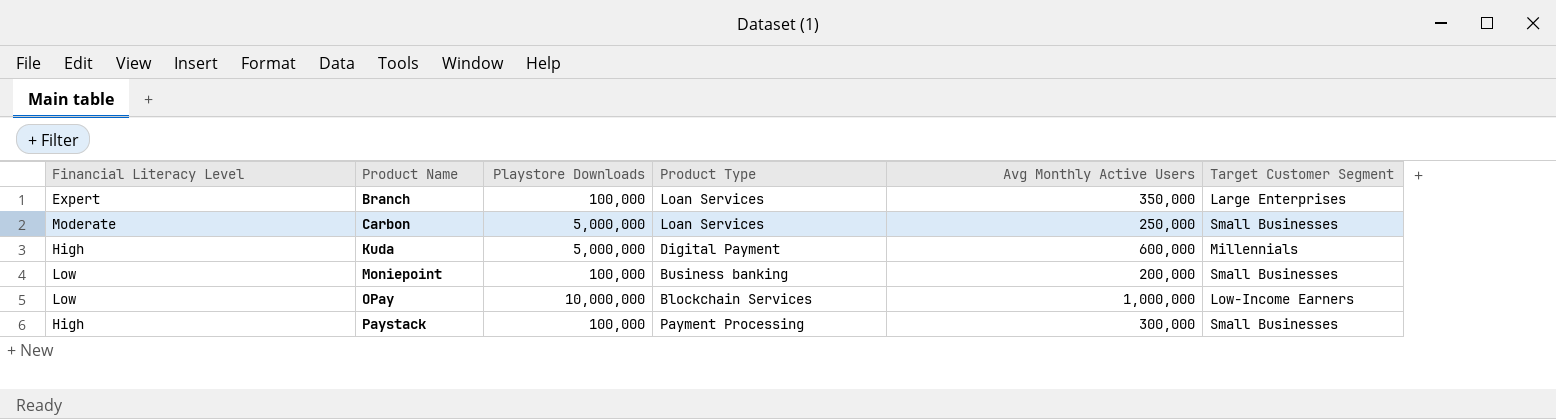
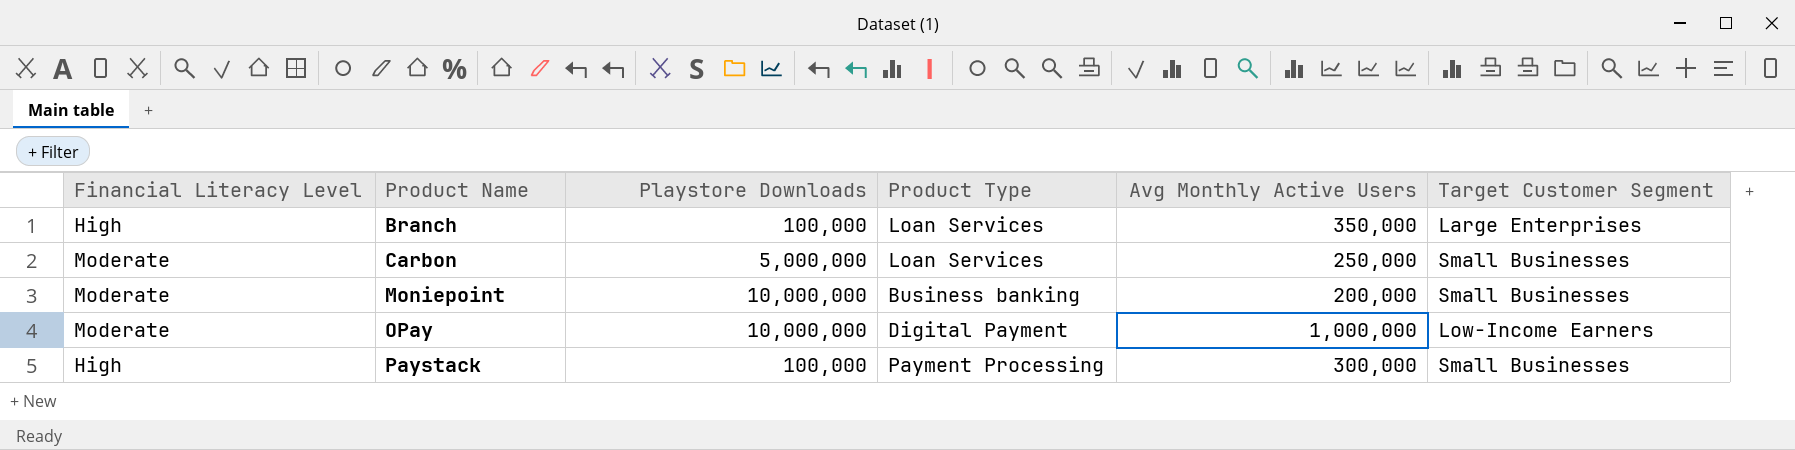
row Kuda: High | 5,000,000 | Digital Payment | 600,000 | Millennials -> none
Branch | Financial Literacy Level: Expert -> High
Moniepoint | Financial Literacy Level: Low -> Moderate
Moniepoint | Playstore Downloads: 100,000 -> 10,000,000
OPay | Financial Literacy Level: Low -> Moderate
OPay | Product Type: Blockchain Services -> Digital Payment

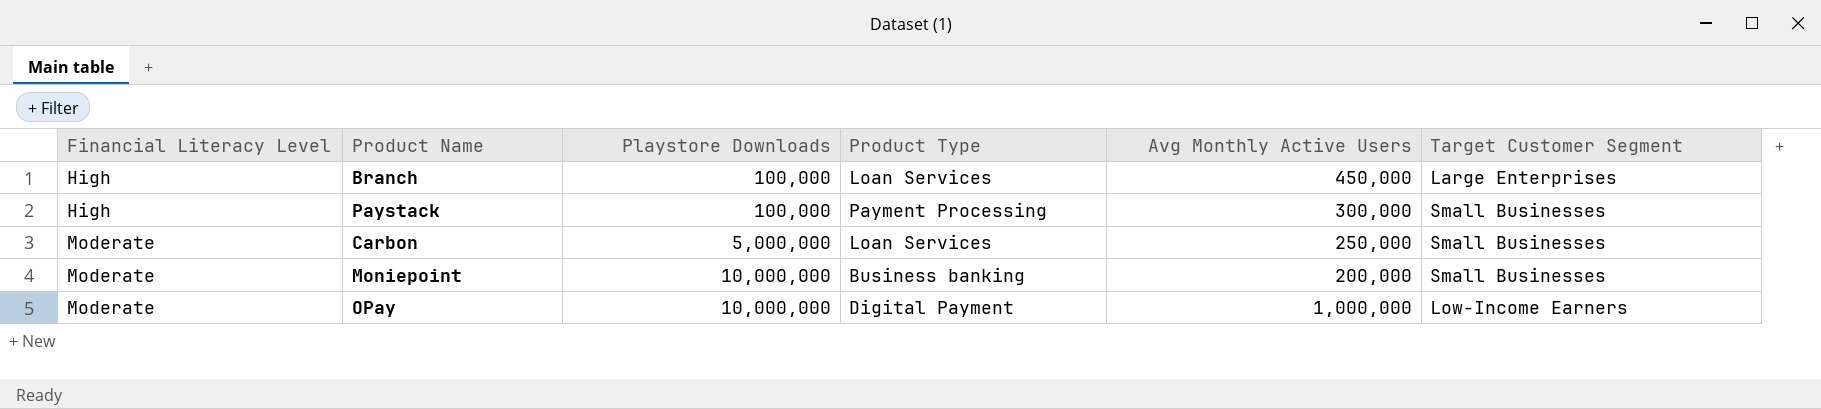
row order: Product Name ascending -> Financial Literacy Level ascending
Branch | Avg Monthly Active Users: 350,000 -> 450,000

